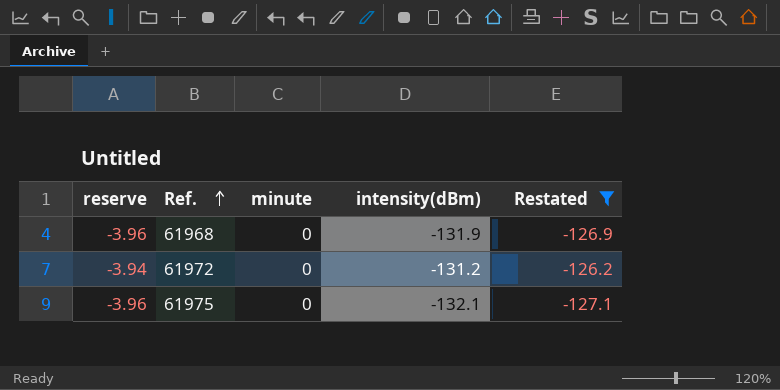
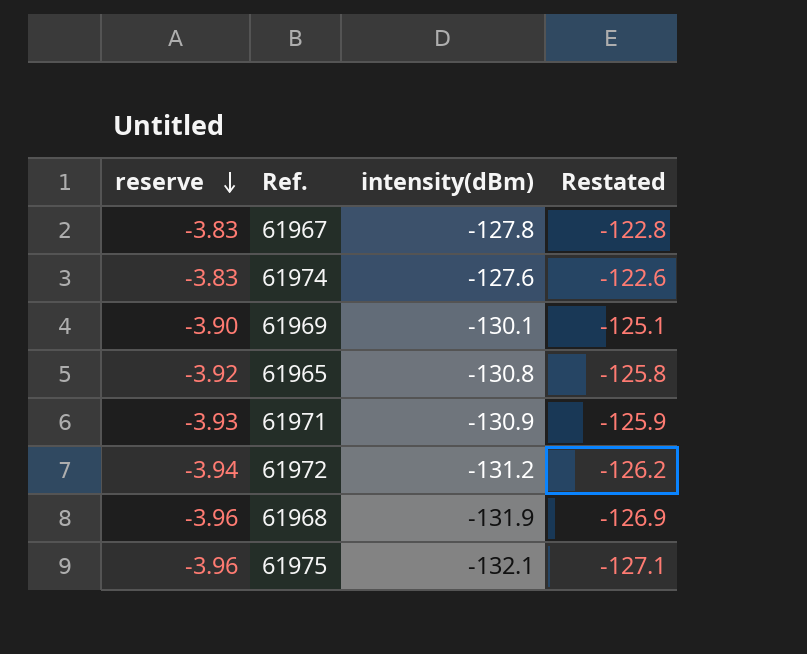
filter: Restated <= -126.2 -> none
row order: Ref. ascending -> reserve descending
column minute | position: 3 -> none

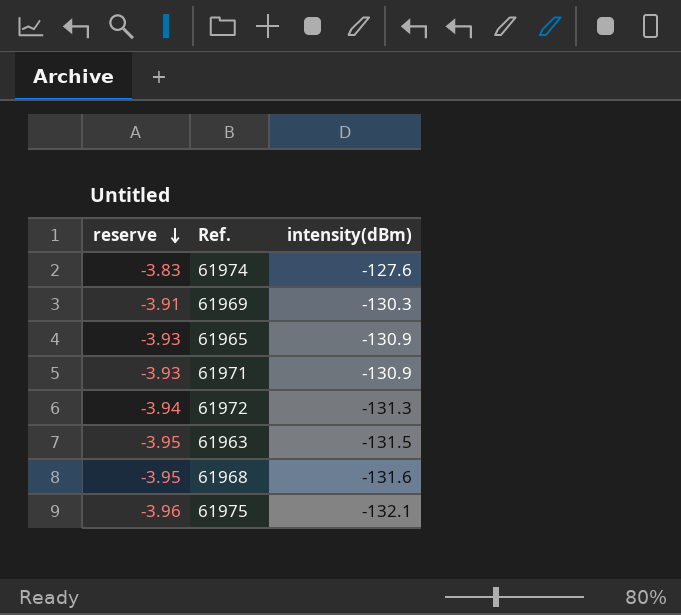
column Restated | formula: [intensity(dBm)] + 5 -> none
row 61967: -3.83 | -127.8 | -122.8 -> none
61969 | reserve: -3.90 -> -3.91
61969 | intensity(dBm): -130.1 -> -130.3
61965 | reserve: -3.92 -> -3.93
61965 | intensity(dBm): -130.8 -> -130.9
61972 | intensity(dBm): -131.2 -> -131.3
row 61963: none -> -3.95 | -131.5
61968 | reserve: -3.96 -> -3.95
61968 | intensity(dBm): -131.9 -> -131.6

